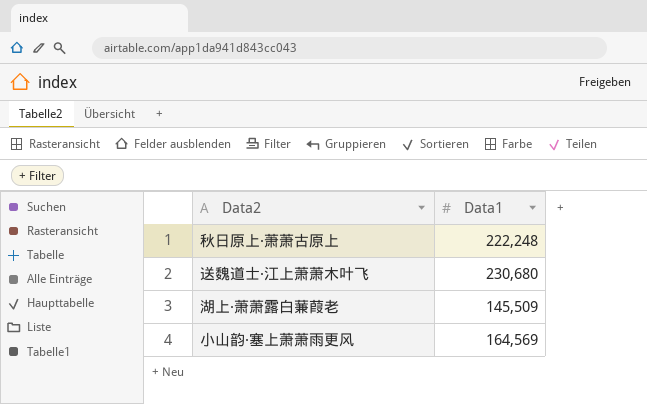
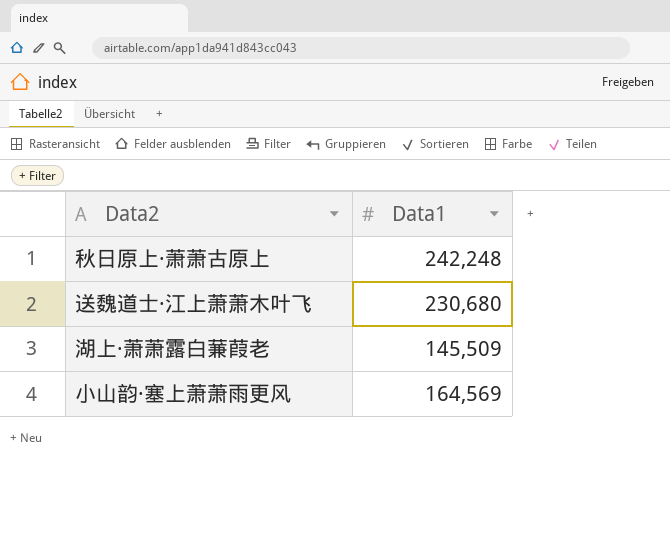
秋日原上·萧萧古原上 | Data1: 222,248 -> 242,248

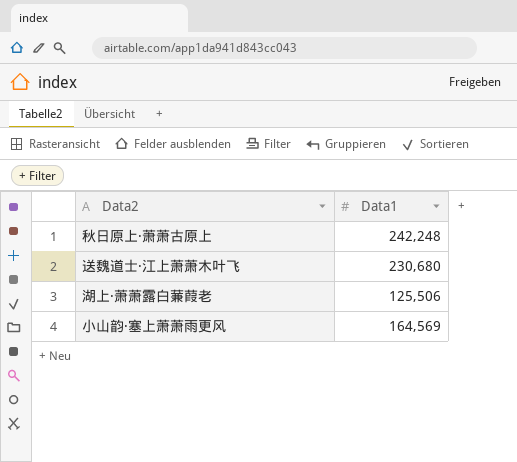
湖上·萧萧露白蒹葭老 | Data1: 145,509 -> 125,506

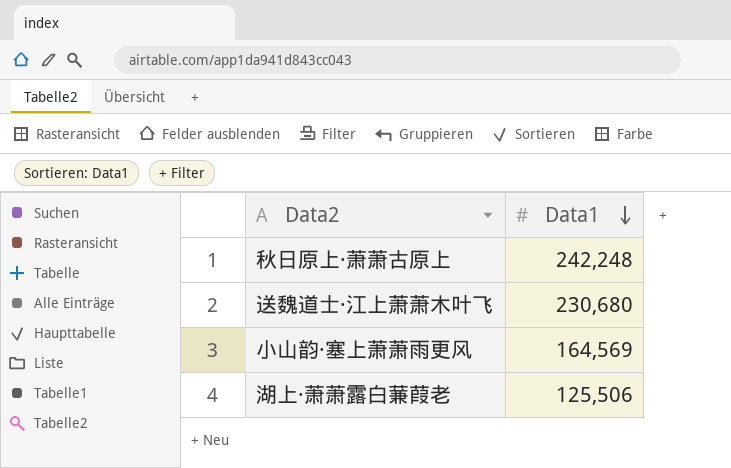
row order: none -> Data1 descending

